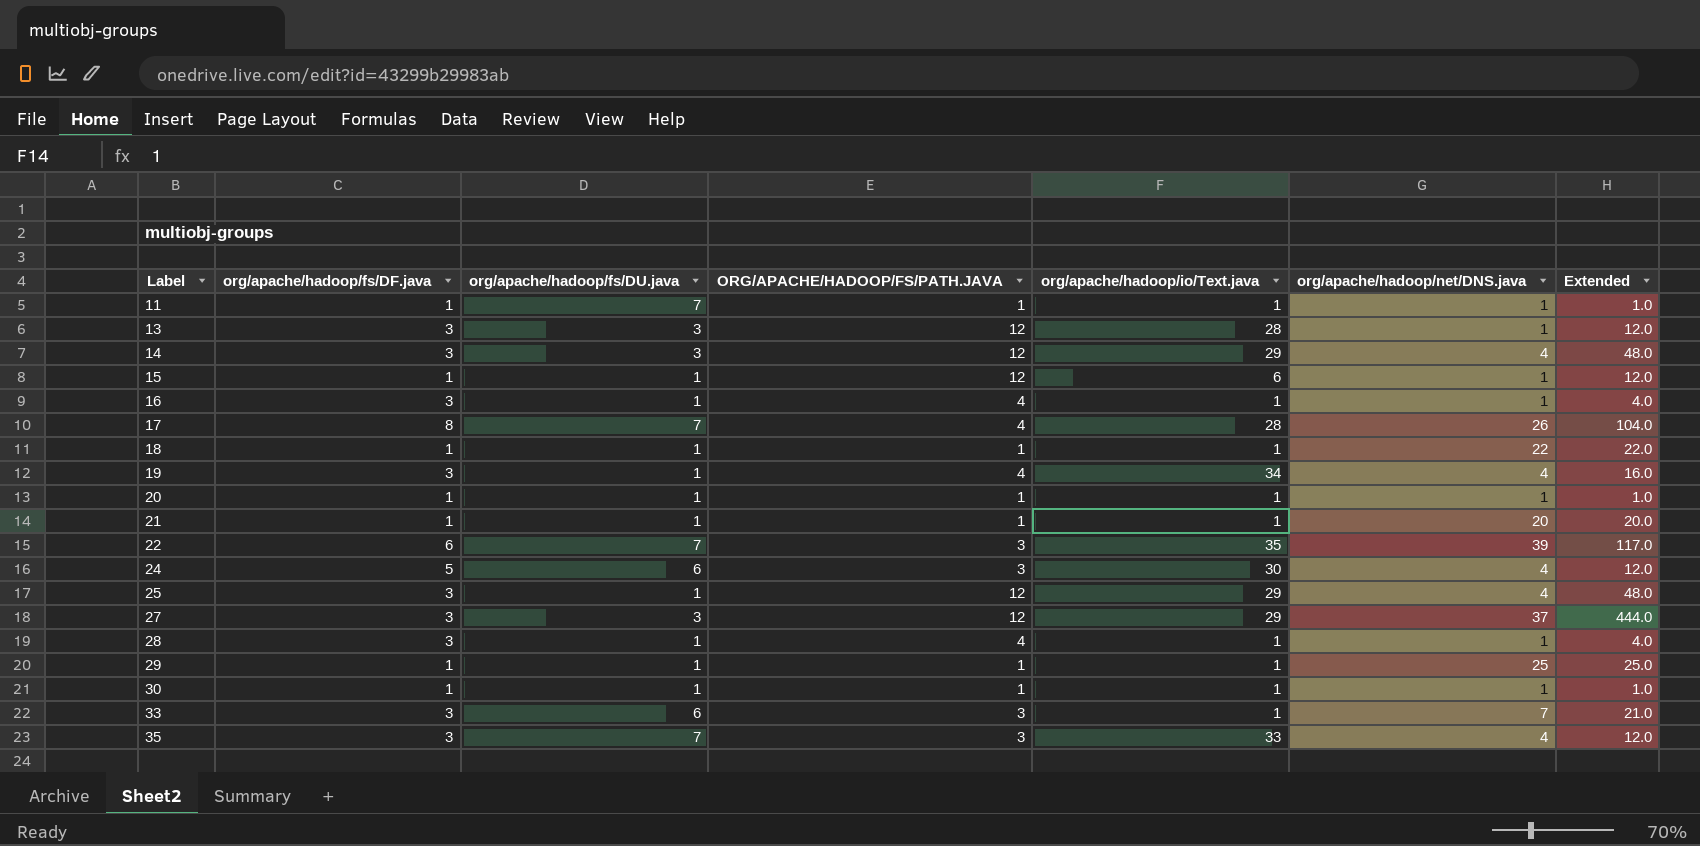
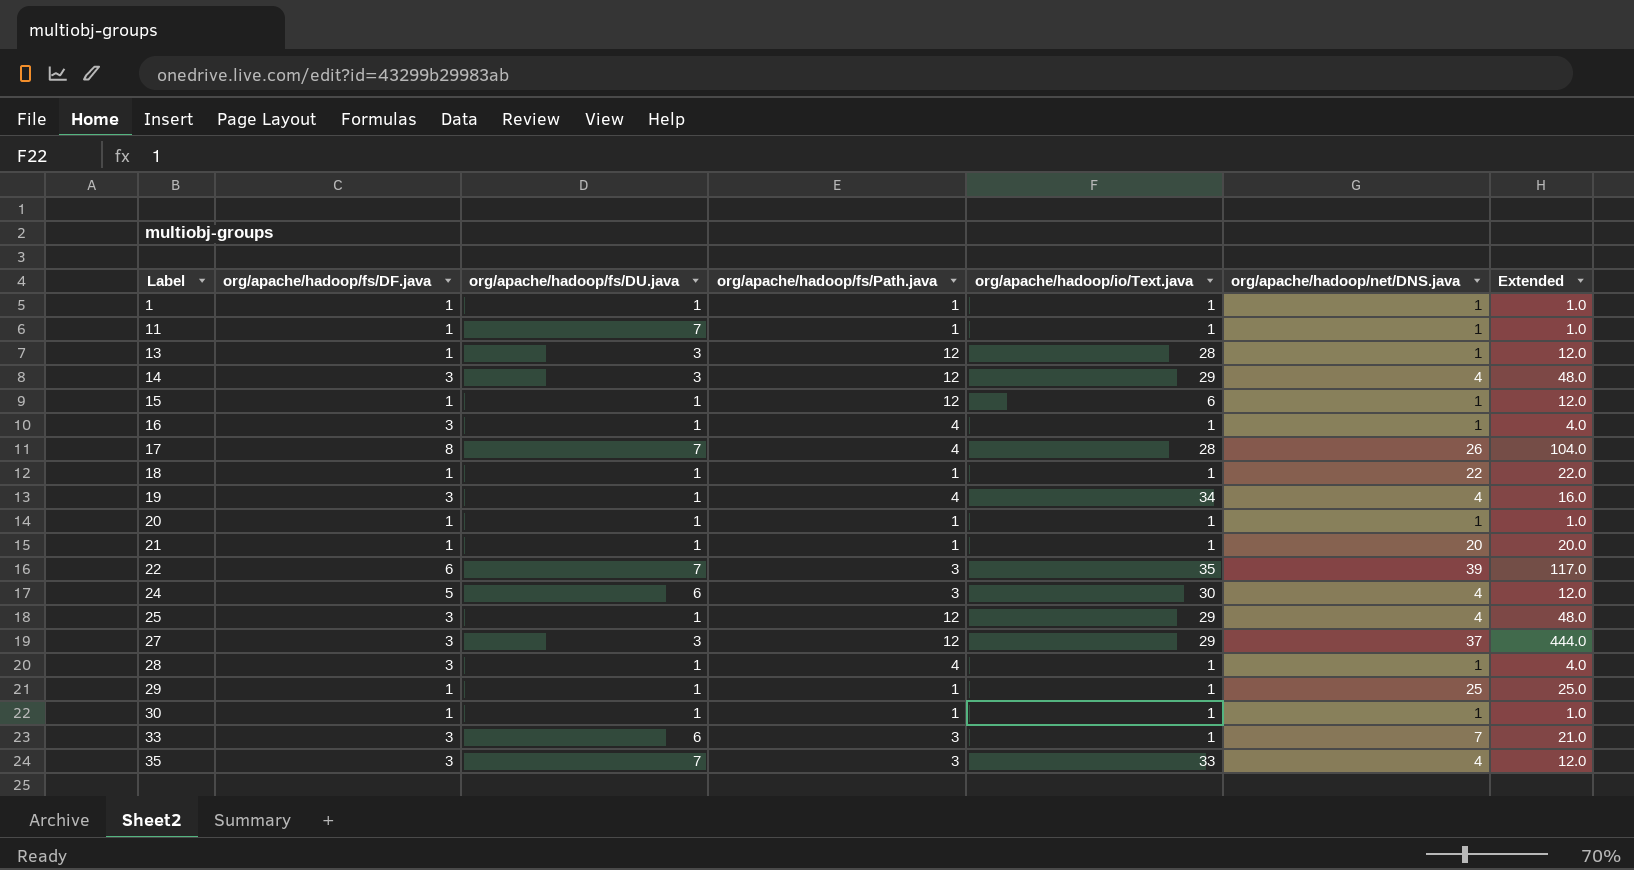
column name: ORG/APACHE/HADOOP/FS/PATH.JAVA -> org/apache/hadoop/fs/Path.java
row 1: none -> 1 | 1 | 1 | 1 | 1 | 1.0
13 | org/apache/hadoop/fs/DF.java: 3 -> 1

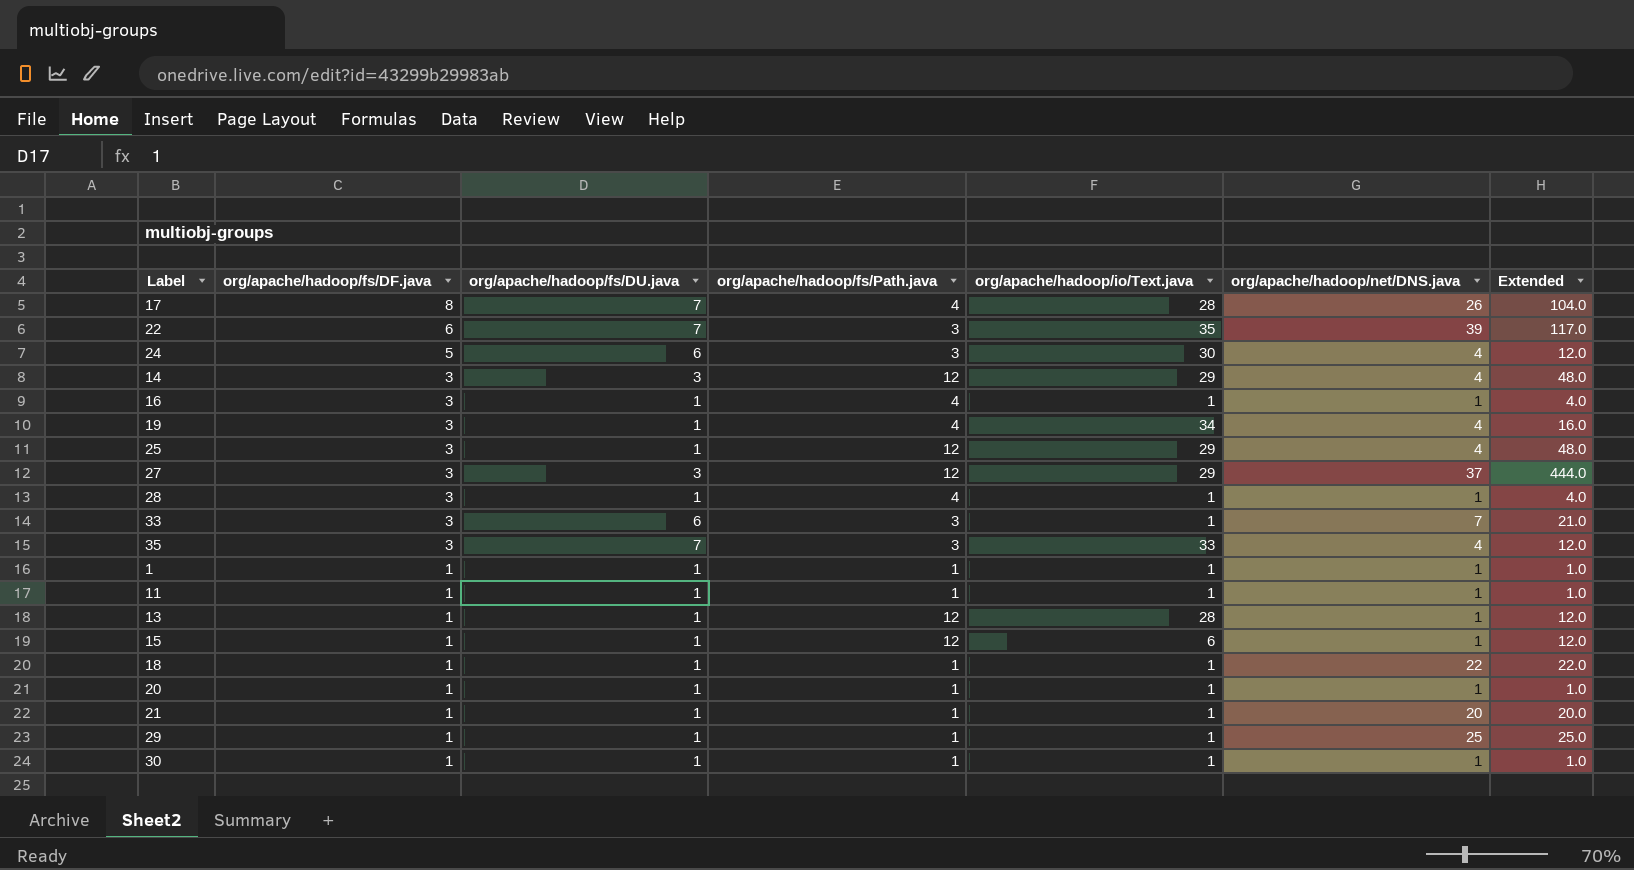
row order: Label ascending -> org/apache/hadoop/fs/DF.java descending
11 | org/apache/hadoop/fs/DU.java: 7 -> 1
13 | org/apache/hadoop/fs/DU.java: 3 -> 1

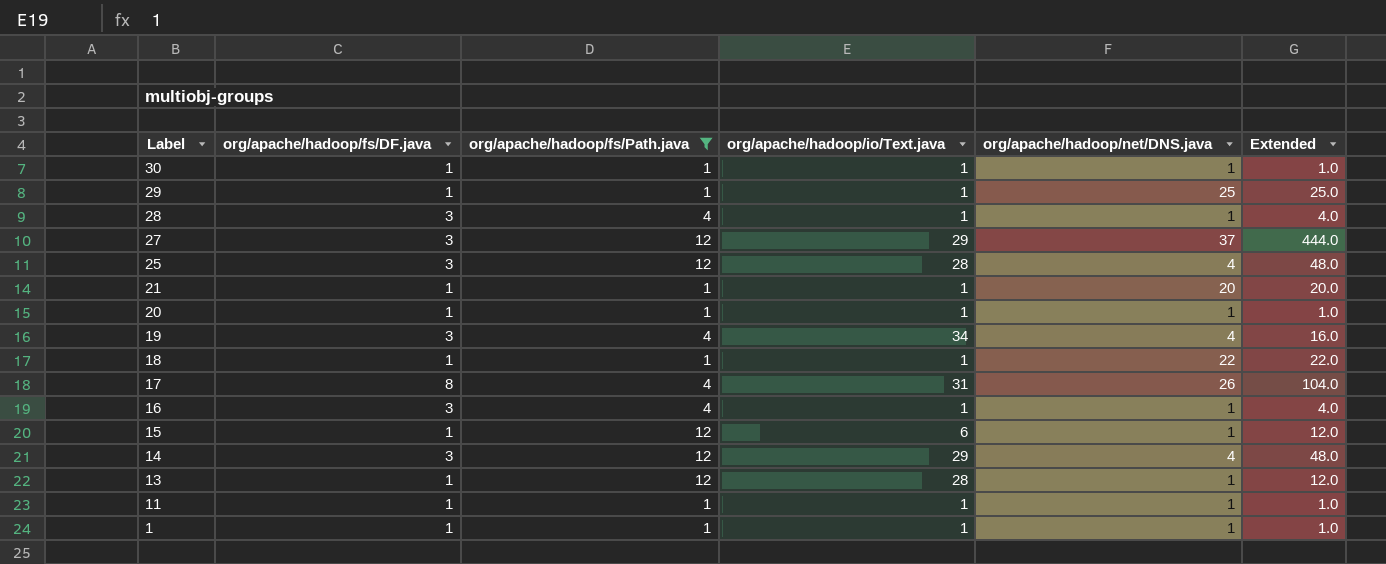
filter: none -> org/apache/hadoop/fs/Path.java != 3
row order: org/apache/hadoop/fs/DF.java descending -> Label descending
column org/apache/hadoop/fs/DU.java | position: 3 -> none
25 | org/apache/hadoop/io/Text.java: 29 -> 28
17 | org/apache/hadoop/io/Text.java: 28 -> 31

